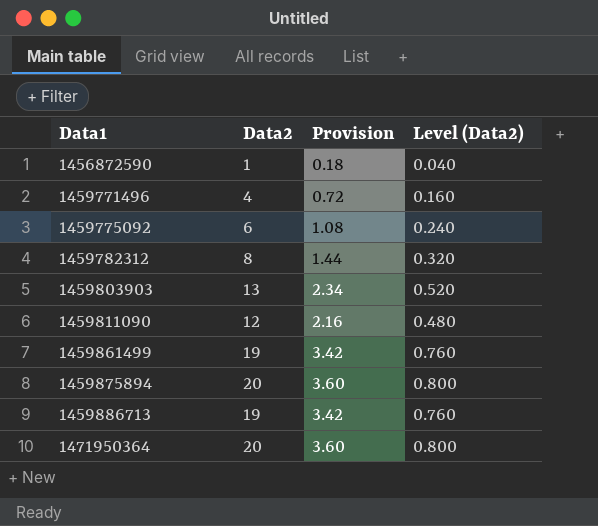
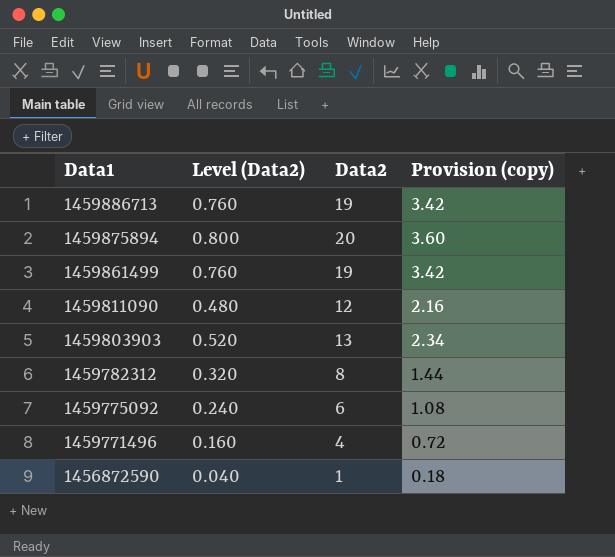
row order: Data1 ascending -> Data1 descending
column Level (Data2) | position: 4 -> 2
column name: Provision -> Provision (copy)
row 1471950364: 20 | 3.60 | 0.800 -> none

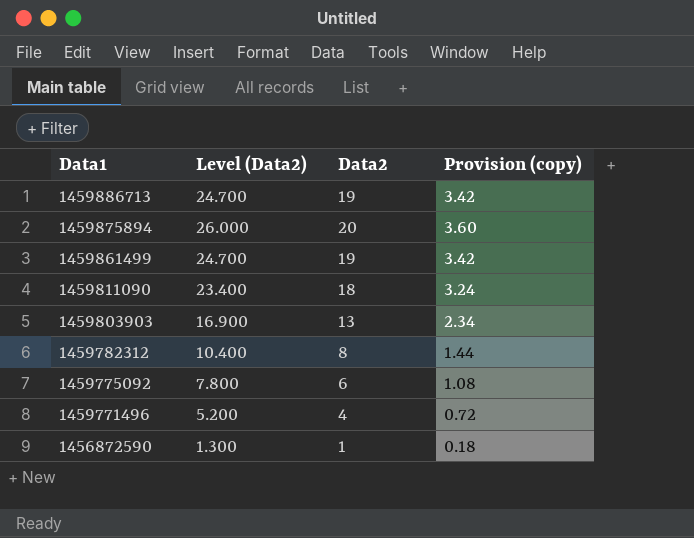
column Level (Data2) | formula: [Data2] * 0.04 -> [Data2] * 1.3
1459811090 | Data2: 12 -> 18
1459811090 | Provision (copy): 2.16 -> 3.24

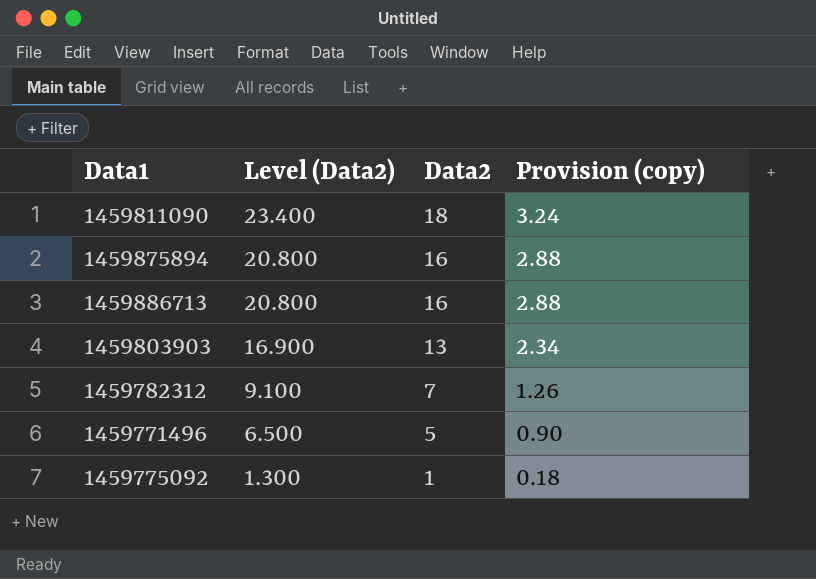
row order: Data1 descending -> Level (Data2) descending
row 1459861499: 24.700 | 19 | 3.42 -> none
row 1456872590: 1.300 | 1 | 0.18 -> none
1459875894 | Level (Data2): 26.000 -> 20.800
1459875894 | Data2: 20 -> 16
1459875894 | Provision (copy): 3.60 -> 2.88
1459886713 | Level (Data2): 24.700 -> 20.800
1459886713 | Data2: 19 -> 16
1459886713 | Provision (copy): 3.42 -> 2.88
1459782312 | Level (Data2): 10.400 -> 9.100
1459782312 | Data2: 8 -> 7
1459782312 | Provision (copy): 1.44 -> 1.26
1459771496 | Level (Data2): 5.200 -> 6.500
1459771496 | Data2: 4 -> 5
1459771496 | Provision (copy): 0.72 -> 0.90
1459775092 | Level (Data2): 7.800 -> 1.300
1459775092 | Data2: 6 -> 1
1459775092 | Provision (copy): 1.08 -> 0.18

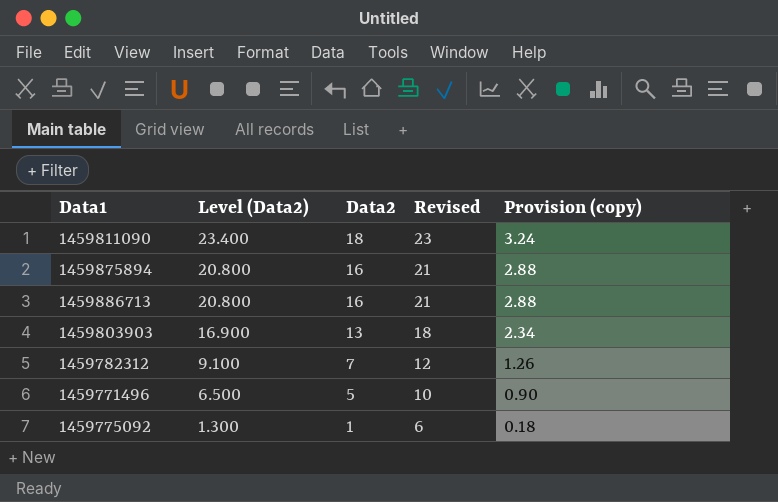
column Revised | formula: none -> [Data2] + 5

